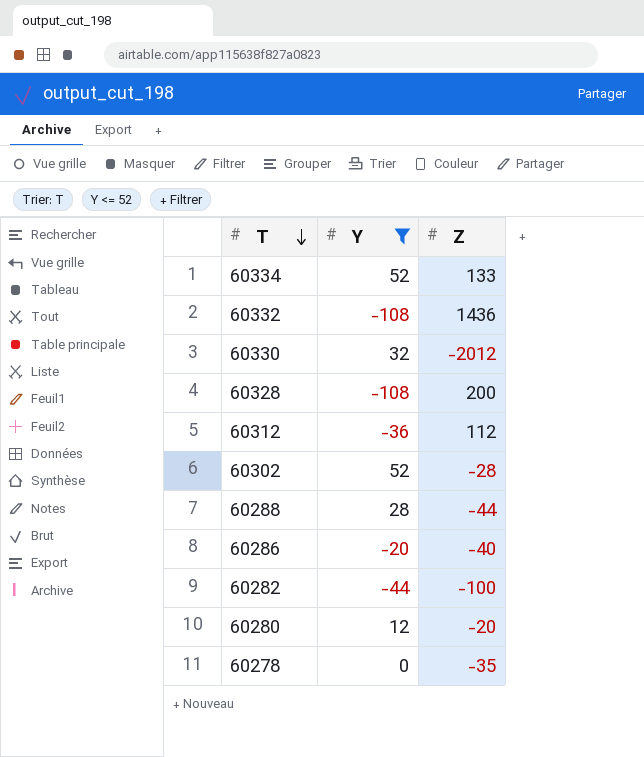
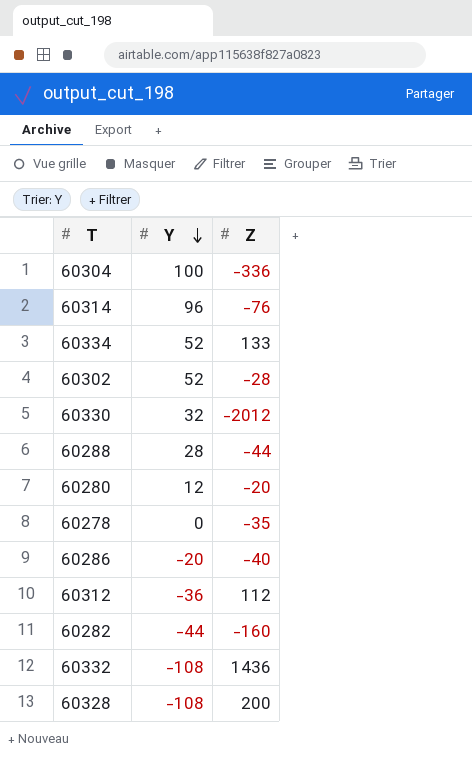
filter: Y <= 52 -> none
row order: T descending -> Y descending
60282 | Z: -100 -> -160

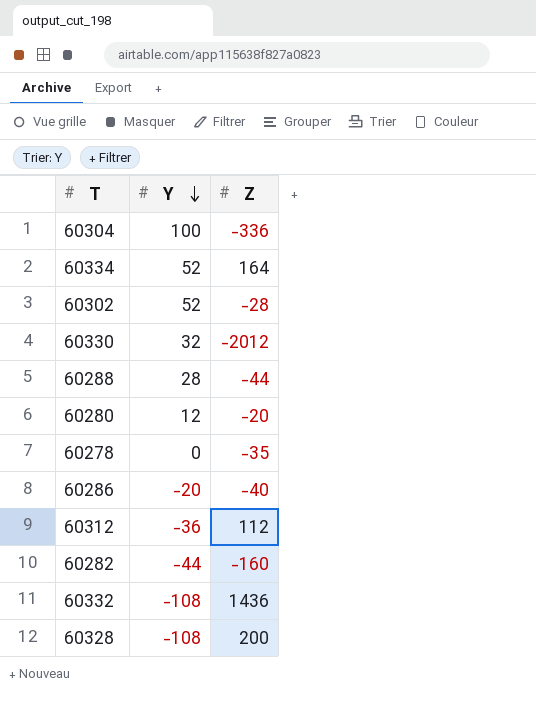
row 60314: 96 | -76 -> none
60334 | Z: 133 -> 164

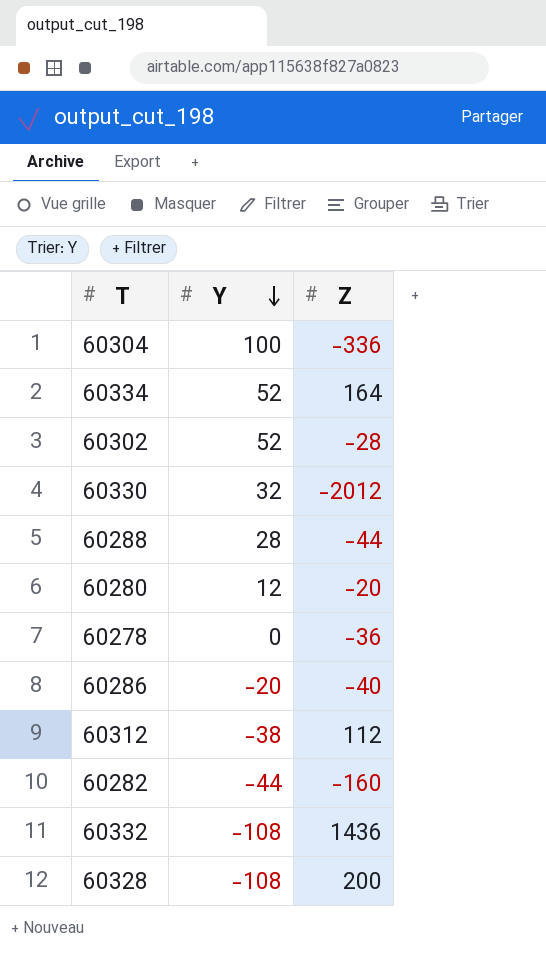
60278 | Z: -35 -> -36
60312 | Y: -36 -> -38

